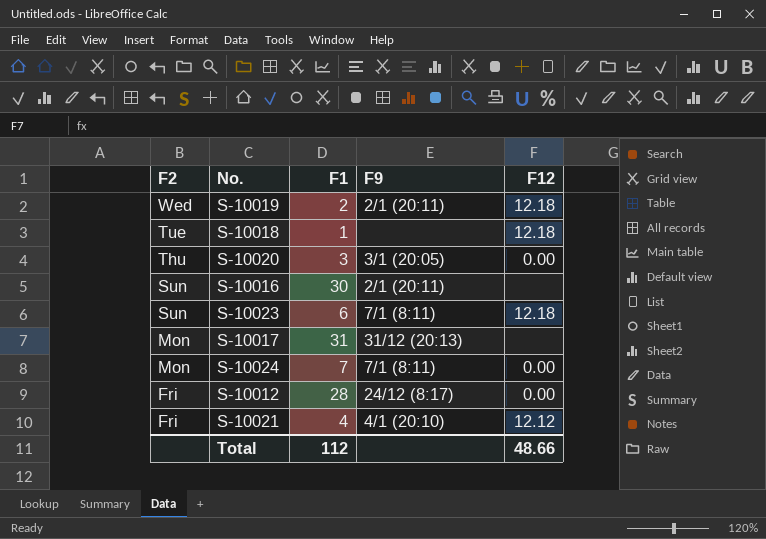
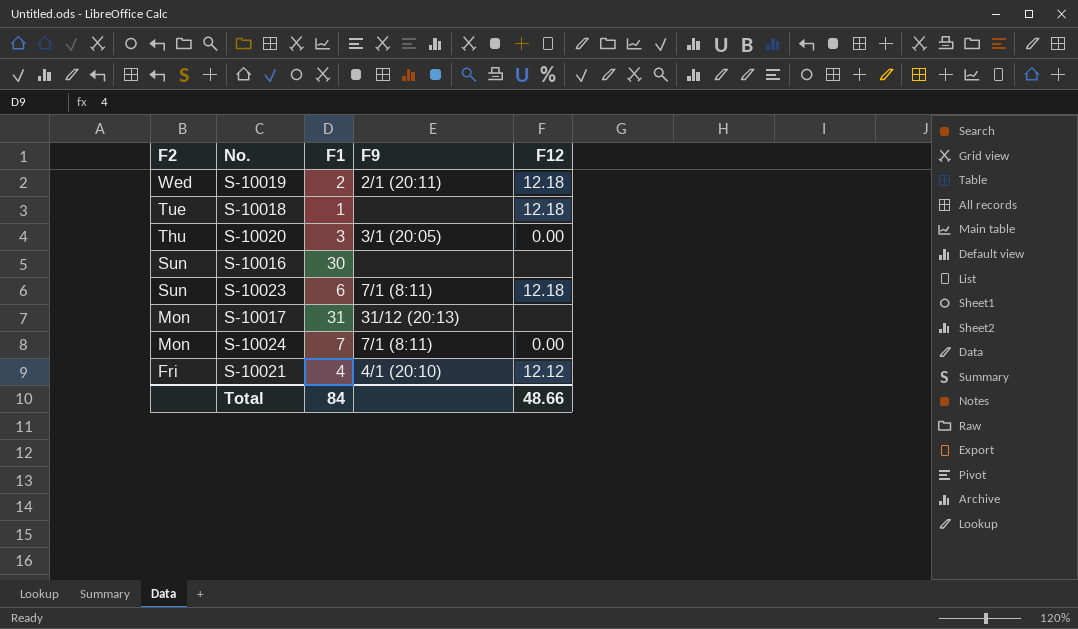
row S-10012: Fri | 28 | 24/12 (8:17) | 0.00 -> none
S-10016 | F9: 2/1 (20:11) -> none
Total | F1: 112 -> 84

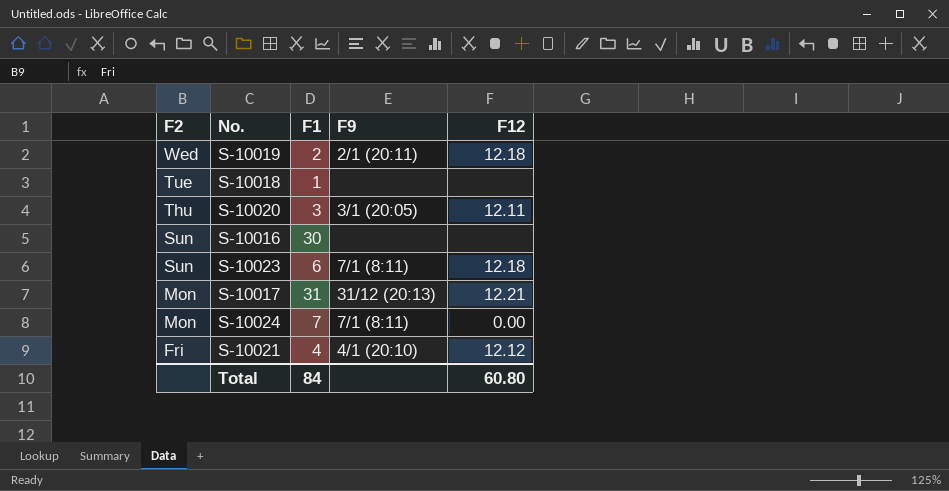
S-10018 | F12: 12.18 -> none
S-10020 | F12: 0.00 -> 12.11
S-10017 | F12: none -> 12.21
Total | F12: 48.66 -> 60.80

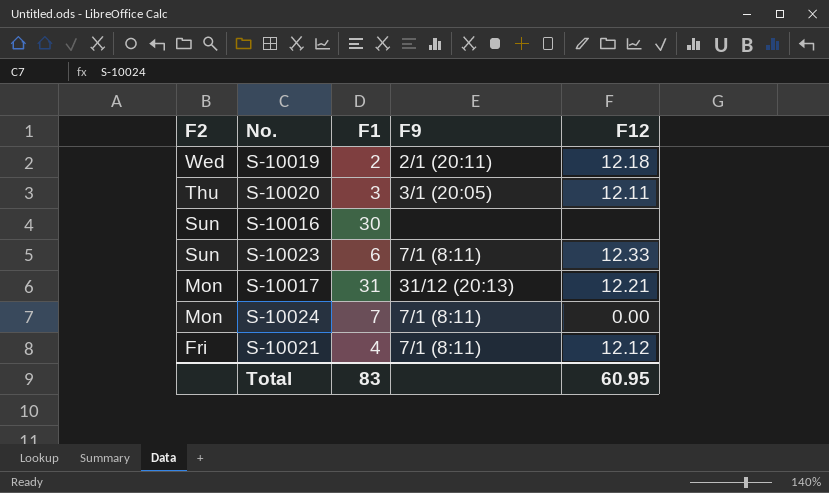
row S-10018: Tue | 1 | none | none -> none
S-10023 | F12: 12.18 -> 12.33
S-10021 | F9: 4/1 (20:10) -> 7/1 (8:11)
Total | F1: 84 -> 83
Total | F12: 60.80 -> 60.95

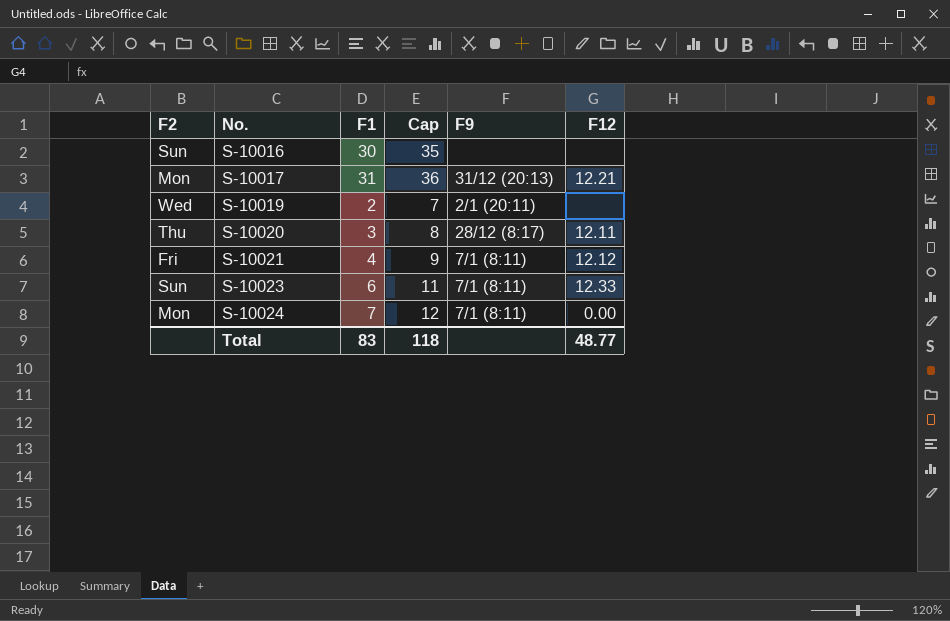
row order: F2 descending -> No. ascending
column Cap | formula: none -> [F1] + 5
S-10019 | F12: 12.18 -> none
S-10020 | F9: 3/1 (20:05) -> 28/12 (8:17)
Total | F12: 60.95 -> 48.77

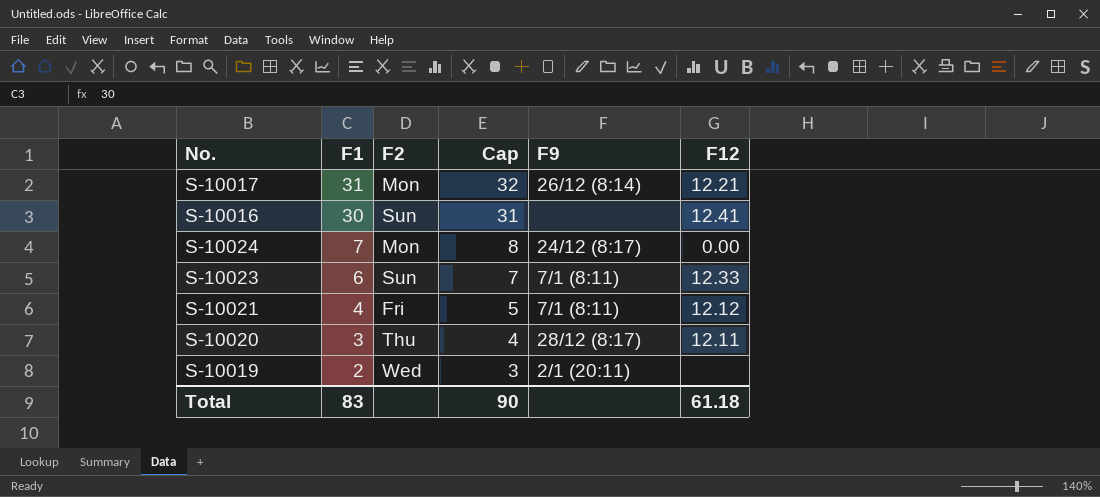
row order: No. ascending -> F1 descending
column F2 | position: 1 -> 3
column Cap | formula: [F1] + 5 -> [F1] + 1
S-10017 | F9: 31/12 (20:13) -> 26/12 (8:14)
S-10016 | F12: none -> 12.41
S-10024 | F9: 7/1 (8:11) -> 24/12 (8:17)
Total | Cap: 118 -> 90
Total | F12: 48.77 -> 61.18

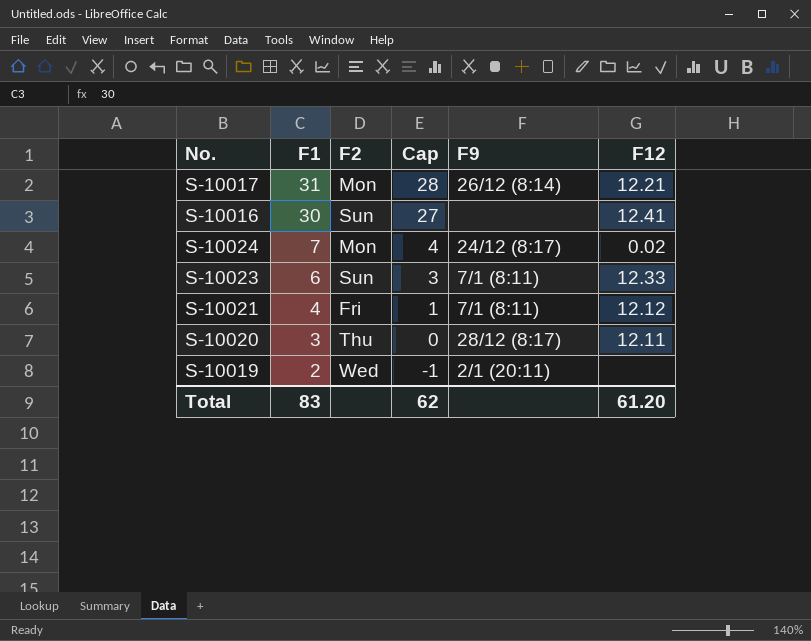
column Cap | formula: [F1] + 1 -> [F1] - 3
S-10024 | F12: 0.00 -> 0.02
Total | Cap: 90 -> 62
Total | F12: 61.18 -> 61.20

